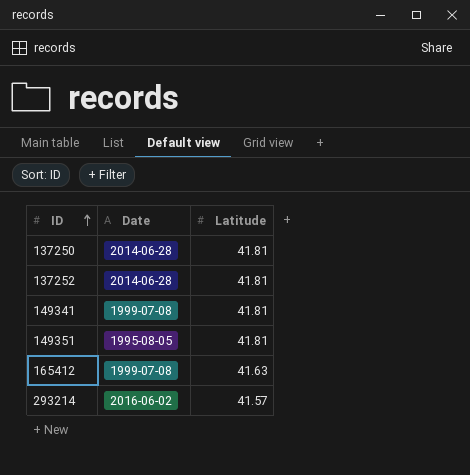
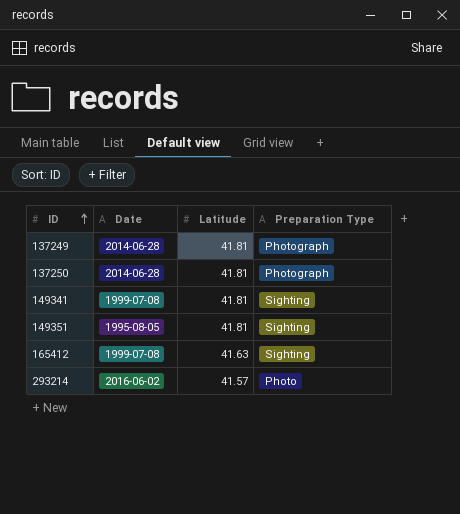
column Preparation Type | position: none -> 4
row 137252: 2014-06-28 | 41.81 -> none
row 137249: none -> 2014-06-28 | 41.81 | Photograph

